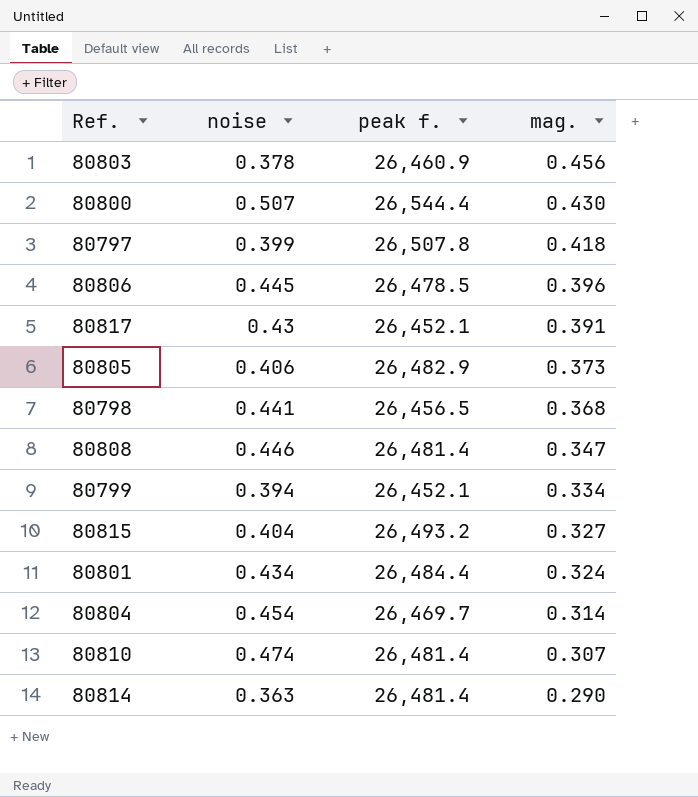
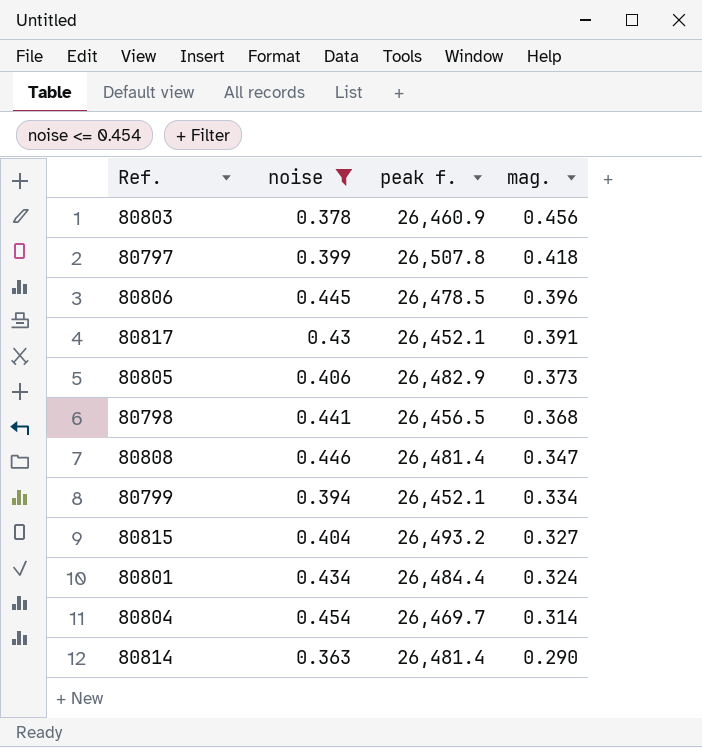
filter: none -> noise <= 0.454

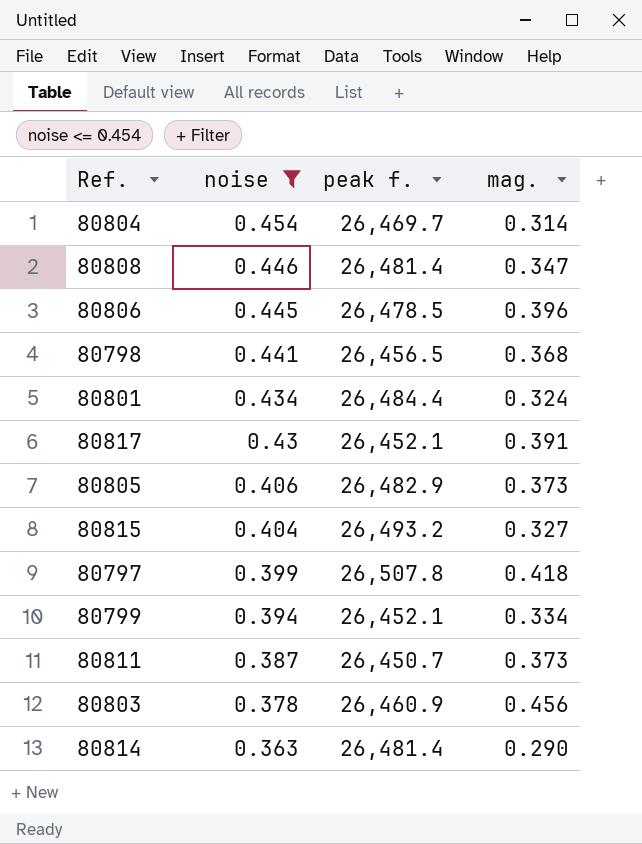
row order: mag. descending -> noise descending
row 80811: none -> 0.387 | 26,450.7 | 0.373

